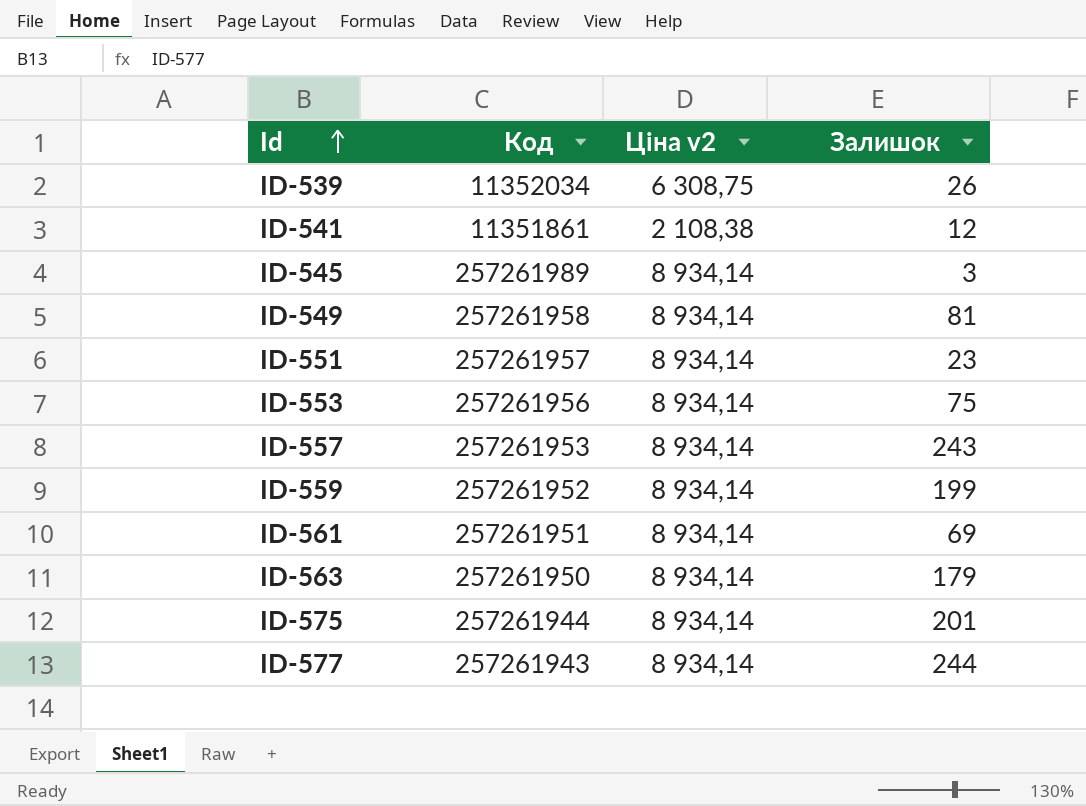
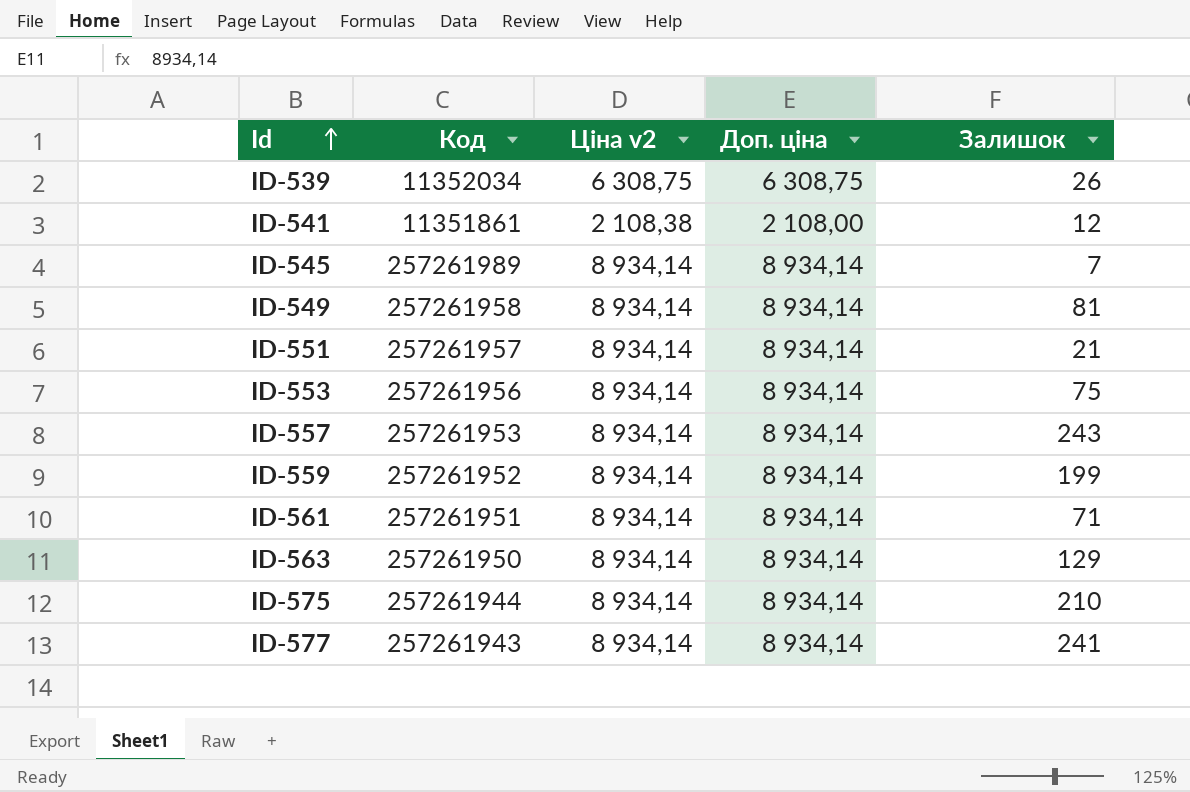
column Доп. ціна | position: none -> 4
ID-545 | Залишок: 3 -> 7
ID-551 | Залишок: 23 -> 21
ID-561 | Залишок: 69 -> 71
ID-563 | Залишок: 179 -> 129
ID-575 | Залишок: 201 -> 210
ID-577 | Залишок: 244 -> 241

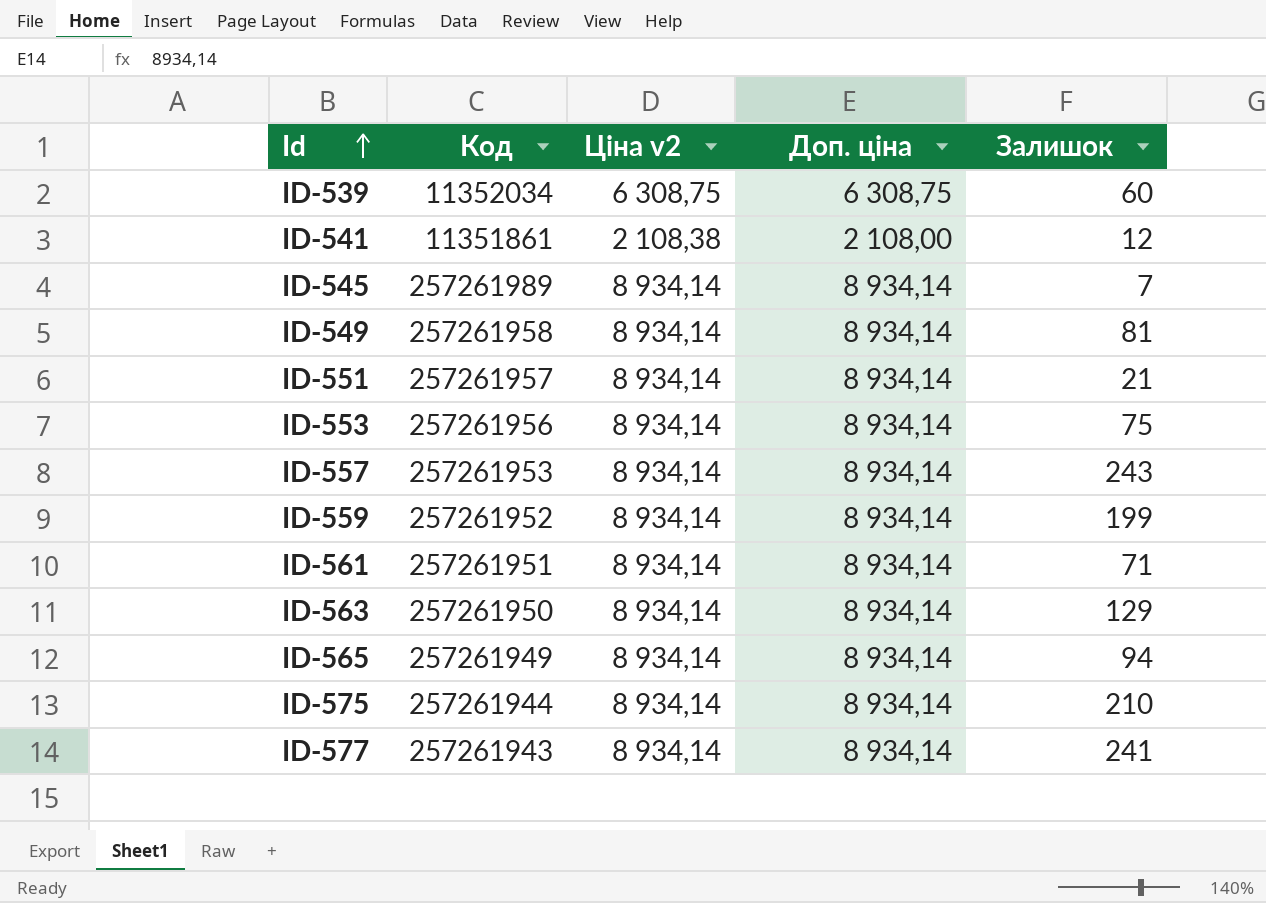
ID-539 | Залишок: 26 -> 60
row ID-565: none -> 257261949 | 8 934,14 | 8 934,14 | 94

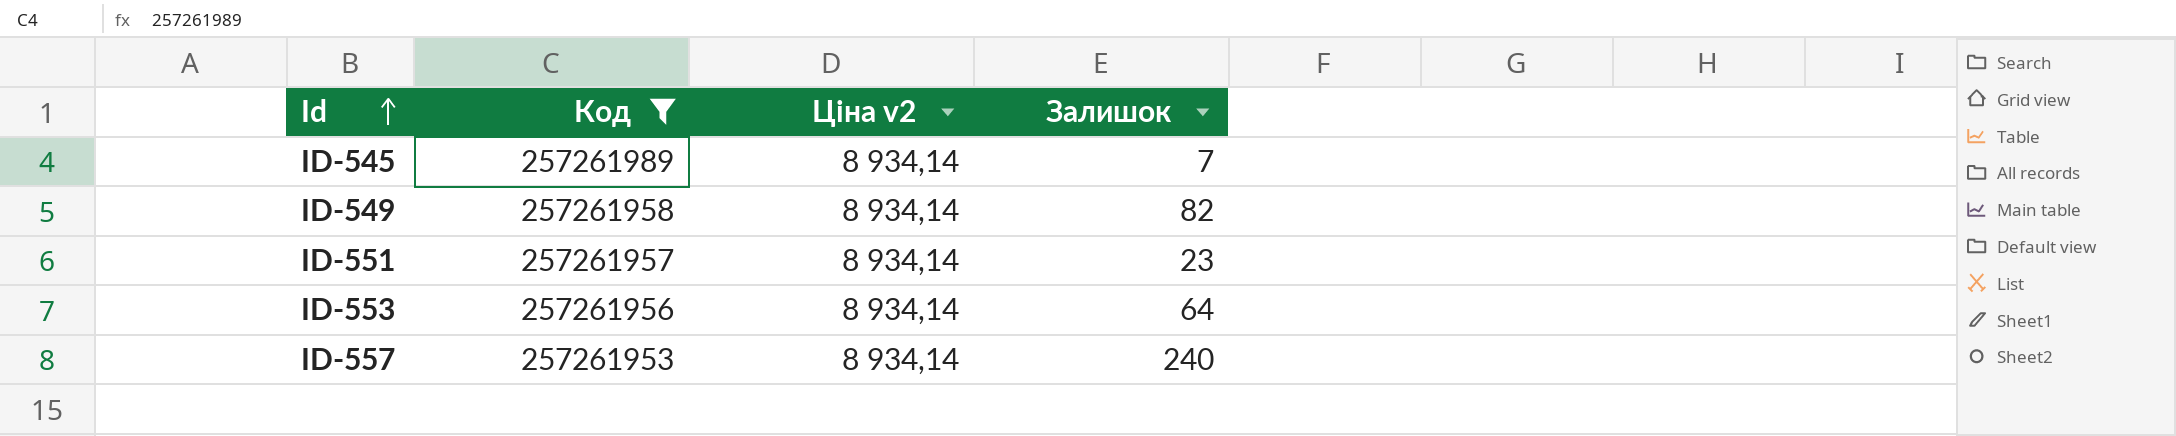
filter: none -> Код >= 257261953
column Доп. ціна | position: 4 -> none
ID-549 | Залишок: 81 -> 82
ID-551 | Залишок: 21 -> 23
ID-553 | Залишок: 75 -> 64
ID-557 | Залишок: 243 -> 240

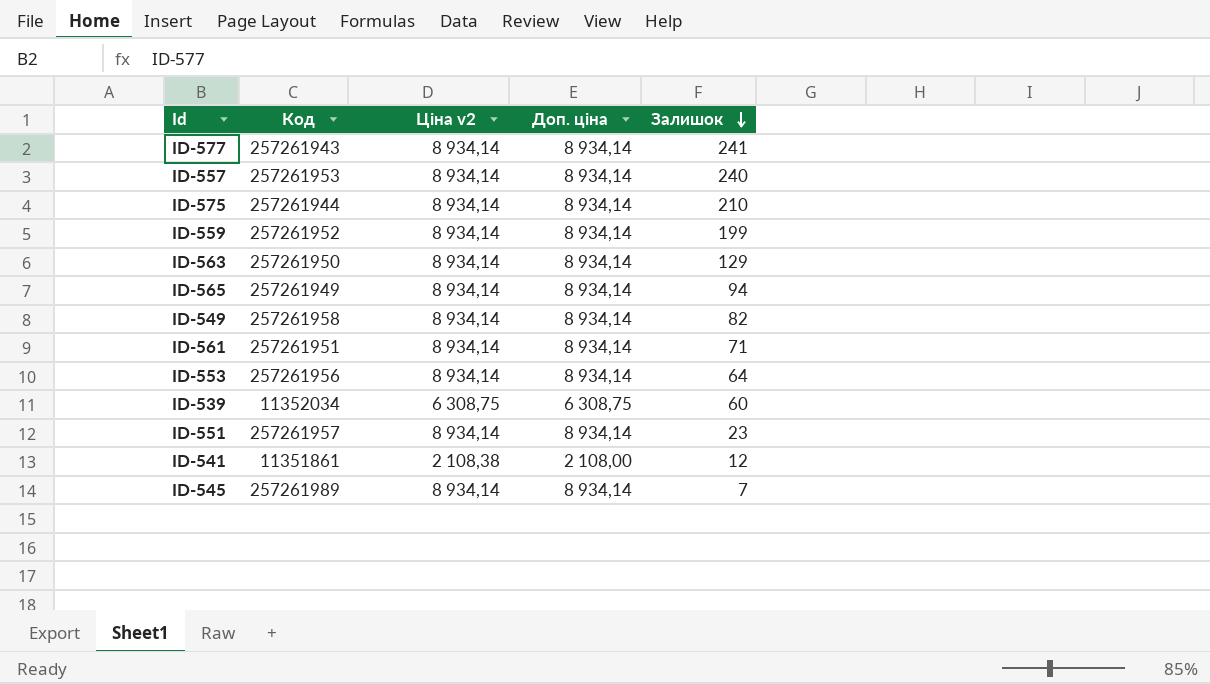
filter: Код >= 257261953 -> none
row order: Id ascending -> Залишок descending
column Доп. ціна | position: none -> 4

